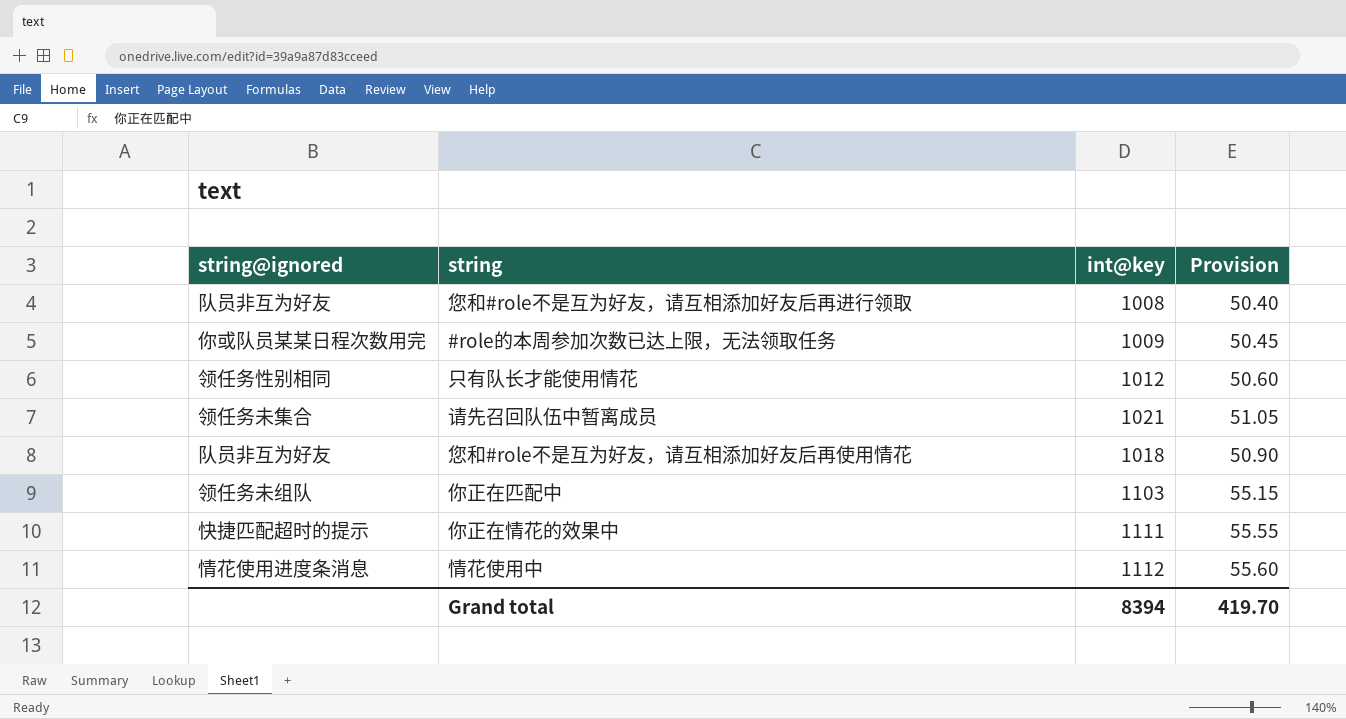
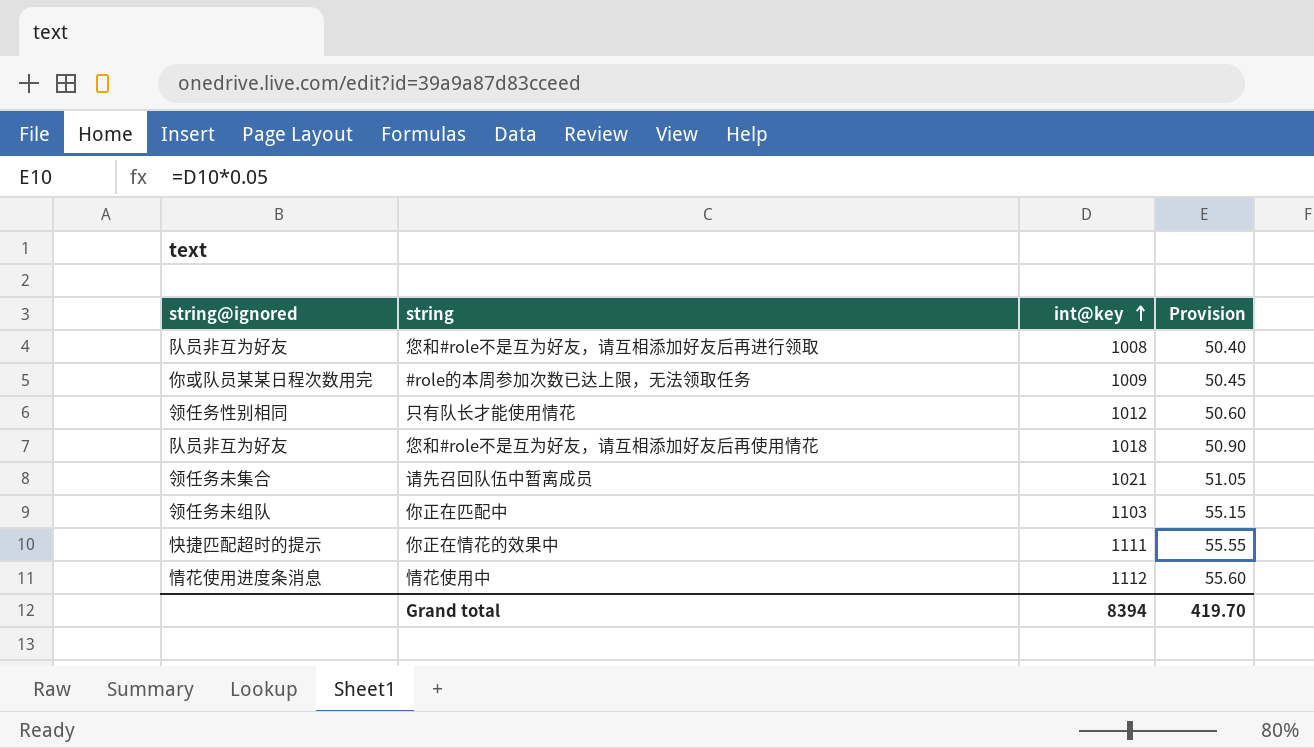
row order: none -> int@key ascending

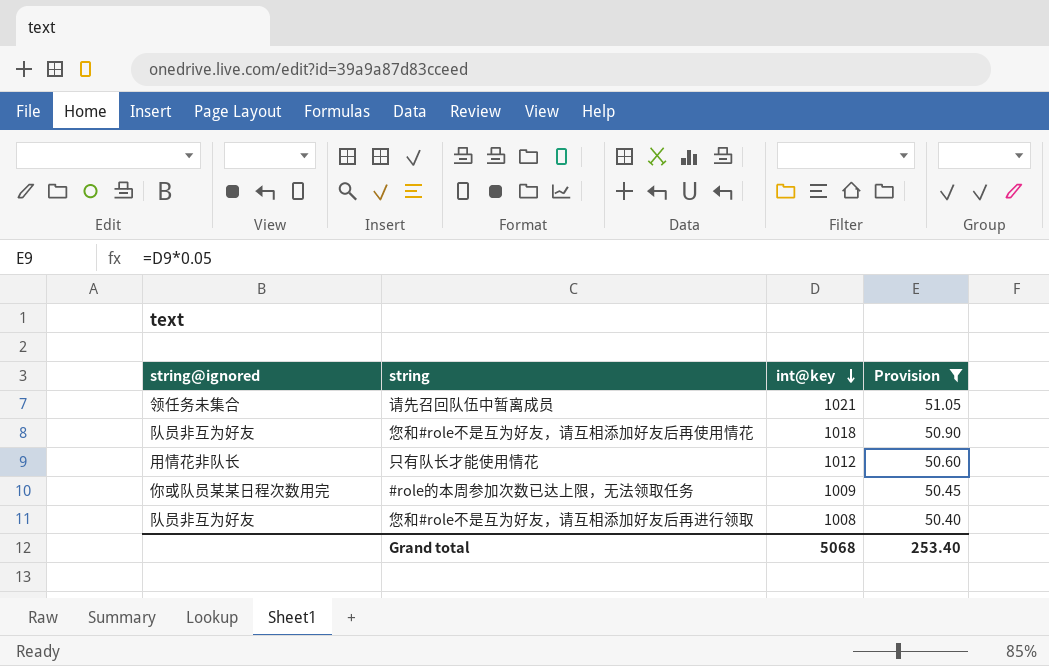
filter: none -> Provision <= 51.05
row order: int@key ascending -> int@key descending
只有队长才能使用情花 | string@ignored: 领任务性别相同 -> 用情花非队长
Grand total | int@key: 8394 -> 5068
Grand total | Provision: 419.70 -> 253.40

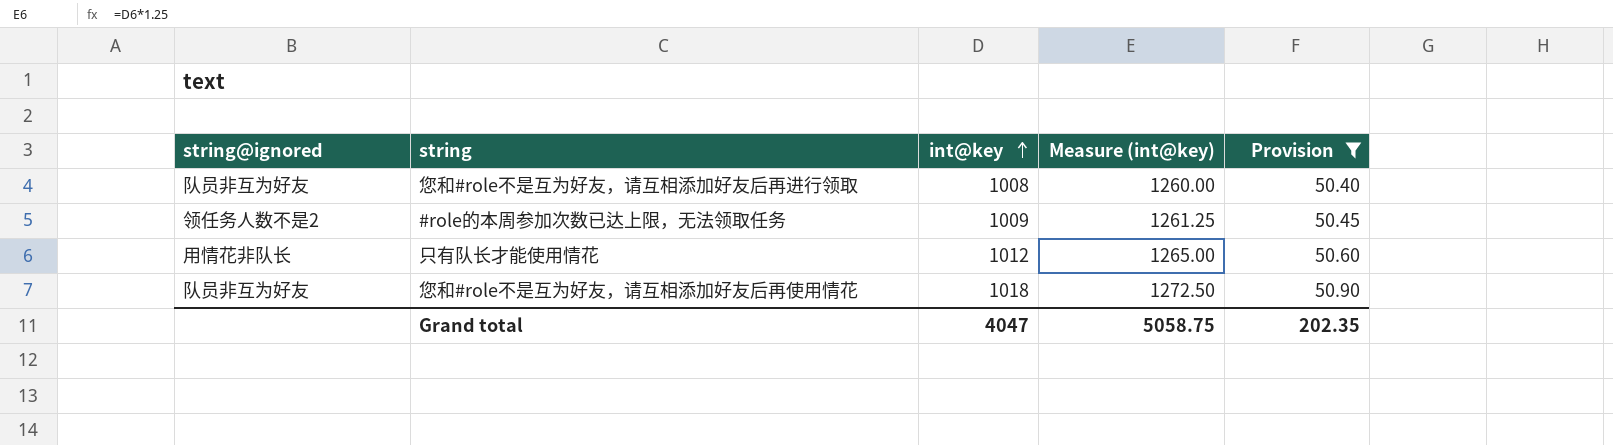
row order: int@key descending -> int@key ascending
column Measure (int@key) | formula: none -> [int@key] * 1.25
row 请先召回队伍中暂离成员: 领任务未集合 | 1021 | 51.05 -> none
#role的本周参加次数已达上限，无法领取任务 | string@ignored: 你或队员某某日程次数用完 -> 领任务人数不是2
Grand total | int@key: 5068 -> 4047
Grand total | Provision: 253.40 -> 202.35

